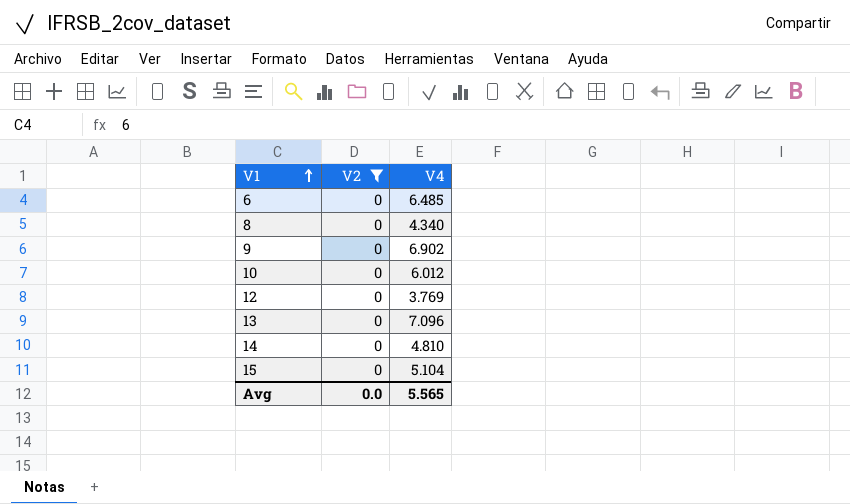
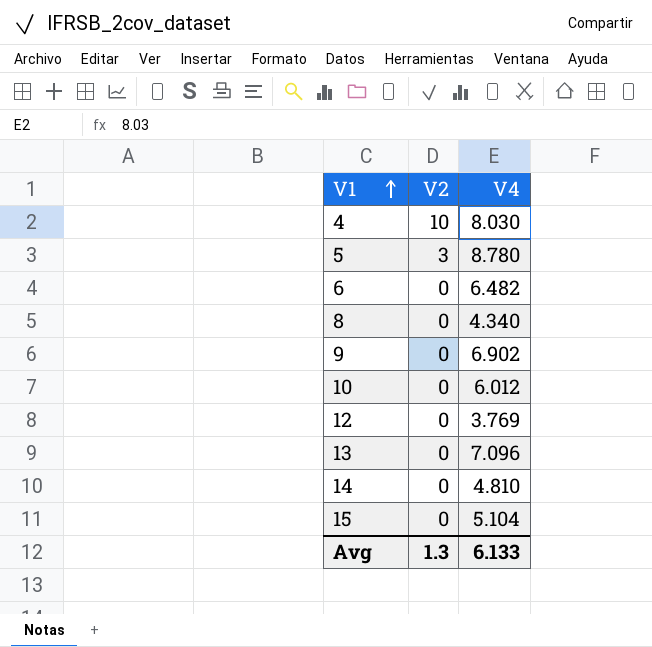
filter: V2 = 0 -> none
6 | V4: 6.485 -> 6.482
Avg | V2: 0.0 -> 1.3
Avg | V4: 5.565 -> 6.133

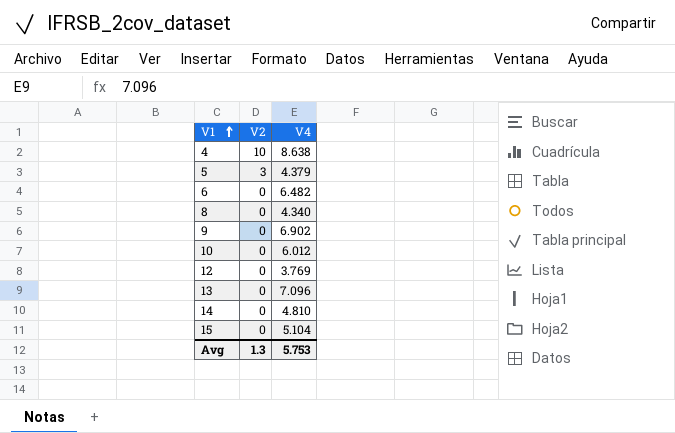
4 | V4: 8.030 -> 8.638
5 | V4: 8.780 -> 4.379
Avg | V4: 6.133 -> 5.753

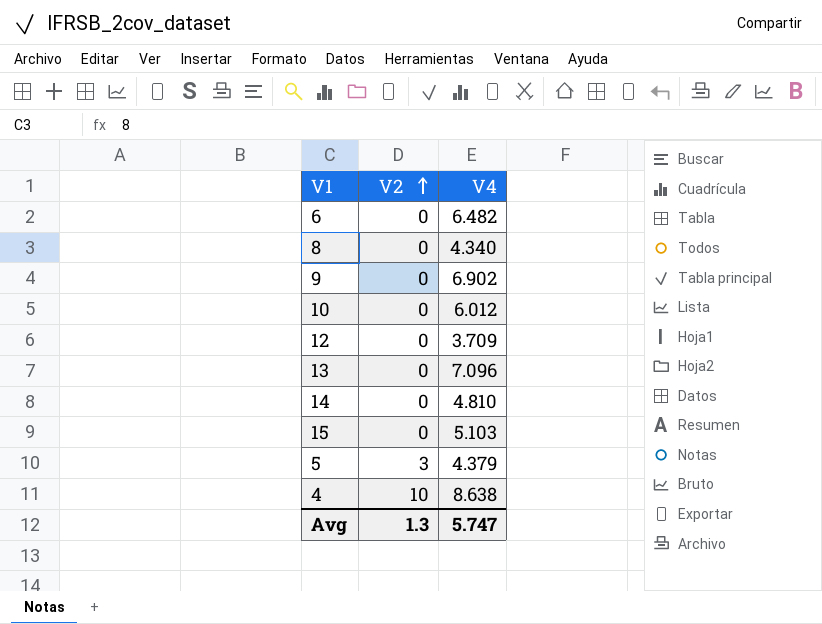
row order: V1 ascending -> V2 ascending
12 | V4: 3.769 -> 3.709
15 | V4: 5.104 -> 5.103
Avg | V4: 5.753 -> 5.747

